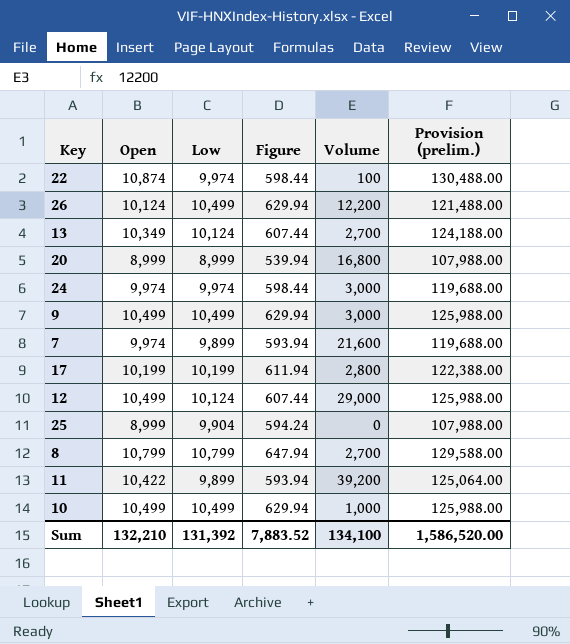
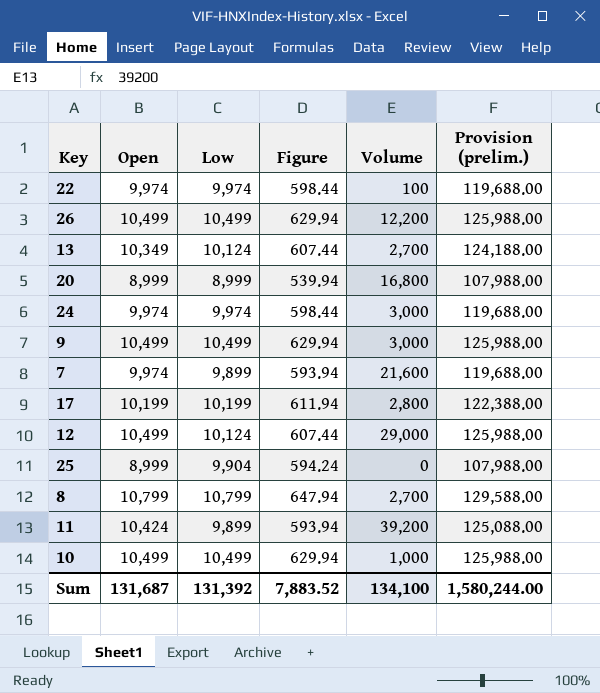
22 | Open: 10,874 -> 9,974
22 | Provision (prelim.): 130,488.00 -> 119,688.00
26 | Open: 10,124 -> 10,499
26 | Provision (prelim.): 121,488.00 -> 125,988.00
11 | Open: 10,422 -> 10,424
11 | Provision (prelim.): 125,064.00 -> 125,088.00
Sum | Open: 132,210 -> 131,687
Sum | Provision (prelim.): 1,586,520.00 -> 1,580,244.00

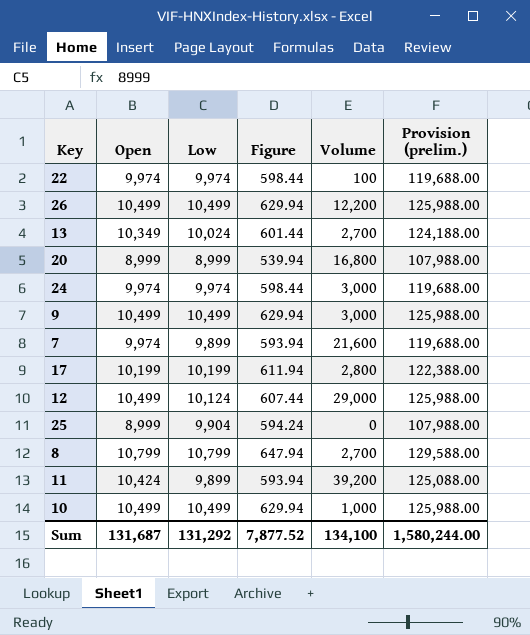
13 | Low: 10,124 -> 10,024
13 | Figure: 607.44 -> 601.44
Sum | Low: 131,392 -> 131,292
Sum | Figure: 7,883.52 -> 7,877.52

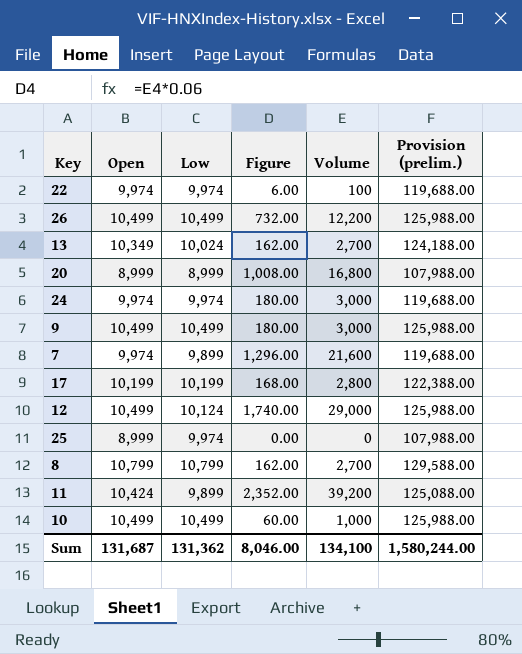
column Figure | formula: [Low] * 0.06 -> [Volume] * 0.06
25 | Low: 9,904 -> 9,974
Sum | Low: 131,292 -> 131,362
Sum | Figure: 7,877.52 -> 8,046.00

